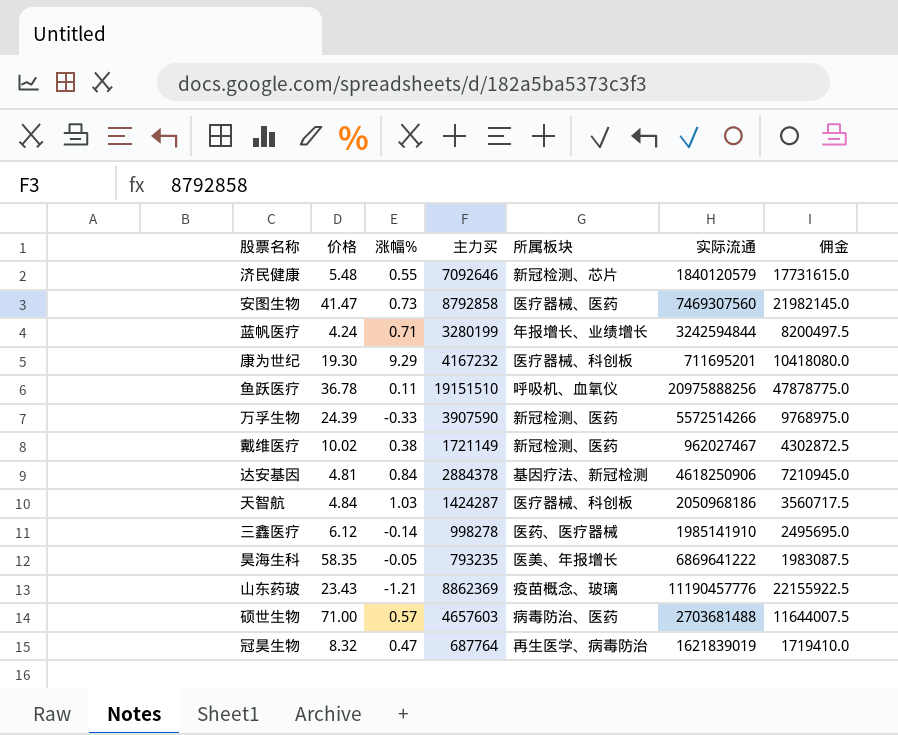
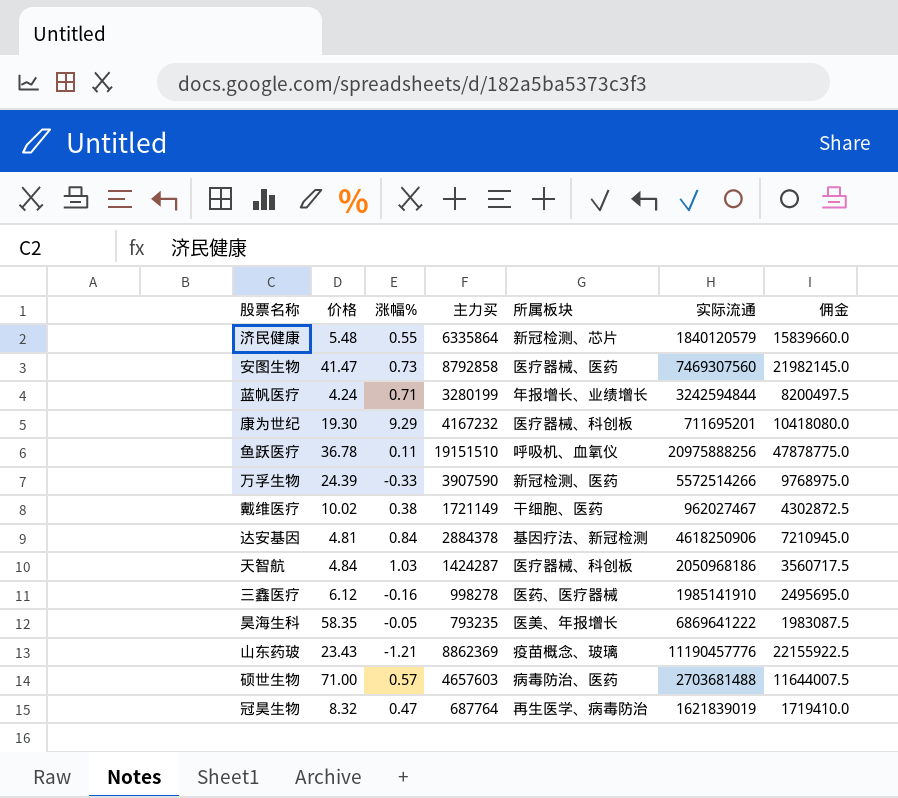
济民健康 | 主力买: 7092646 -> 6335864
济民健康 | 佣金: 17731615.0 -> 15839660.0
戴维医疗 | 所属板块: 新冠检测、医药 -> 干细胞、医药
三鑫医疗 | 涨幅%: -0.14 -> -0.16

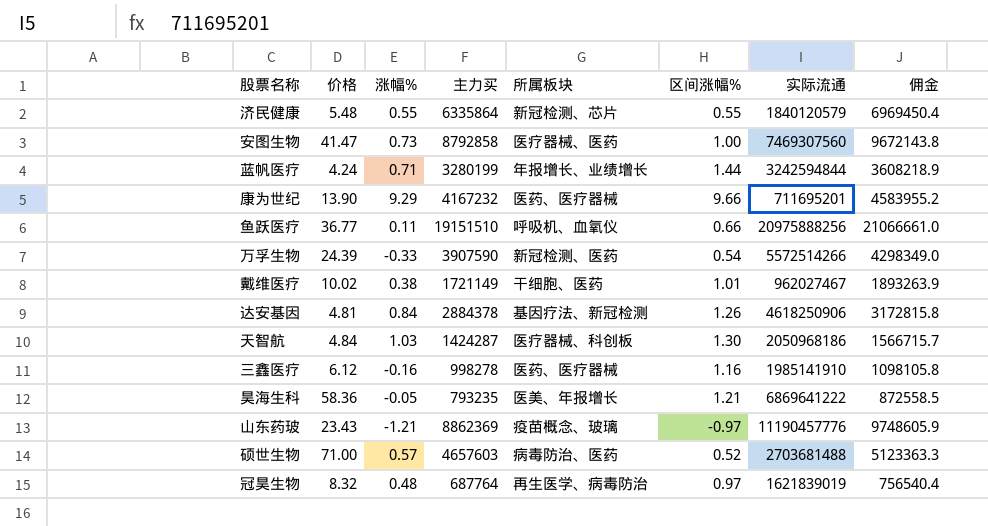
column 区间涨幅% | position: none -> 6
column 佣金 | formula: [主力买] * 2.5 -> [主力买] * 1.1
康为世纪 | 价格: 19.30 -> 13.90
康为世纪 | 所属板块: 医疗器械、科创板 -> 医药、医疗器械
鱼跃医疗 | 价格: 36.78 -> 36.77
昊海生科 | 价格: 58.35 -> 58.36
冠昊生物 | 涨幅%: 0.47 -> 0.48

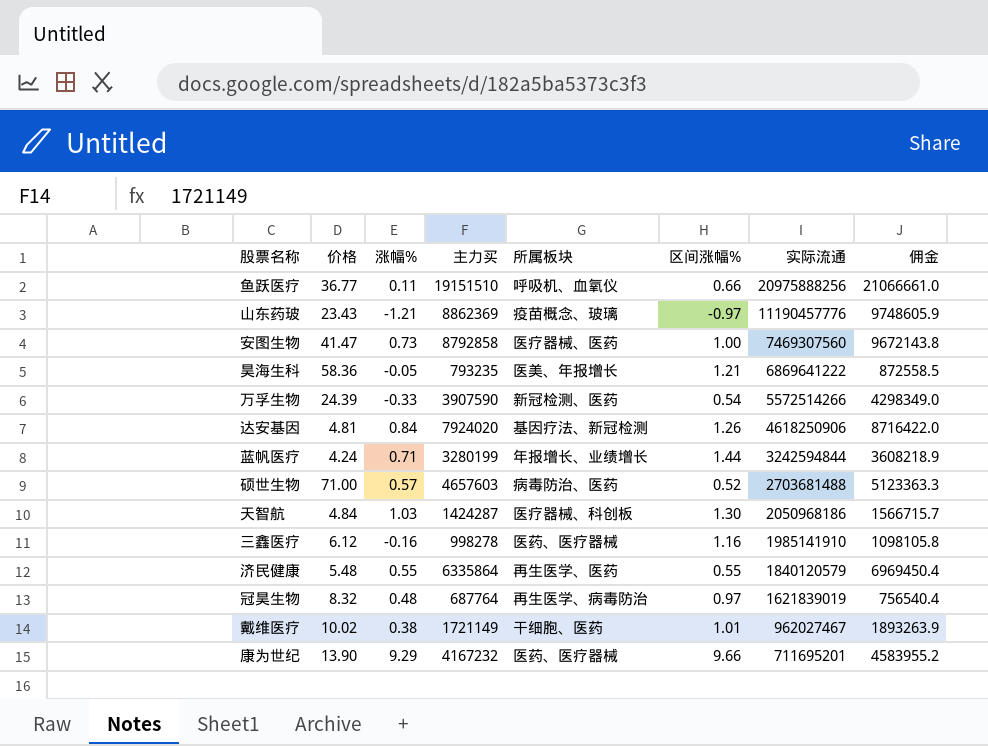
row order: none -> 实际流通 descending
达安基因 | 主力买: 2884378 -> 7924020
达安基因 | 佣金: 3172815.8 -> 8716422.0
济民健康 | 所属板块: 新冠检测、芯片 -> 再生医学、医药

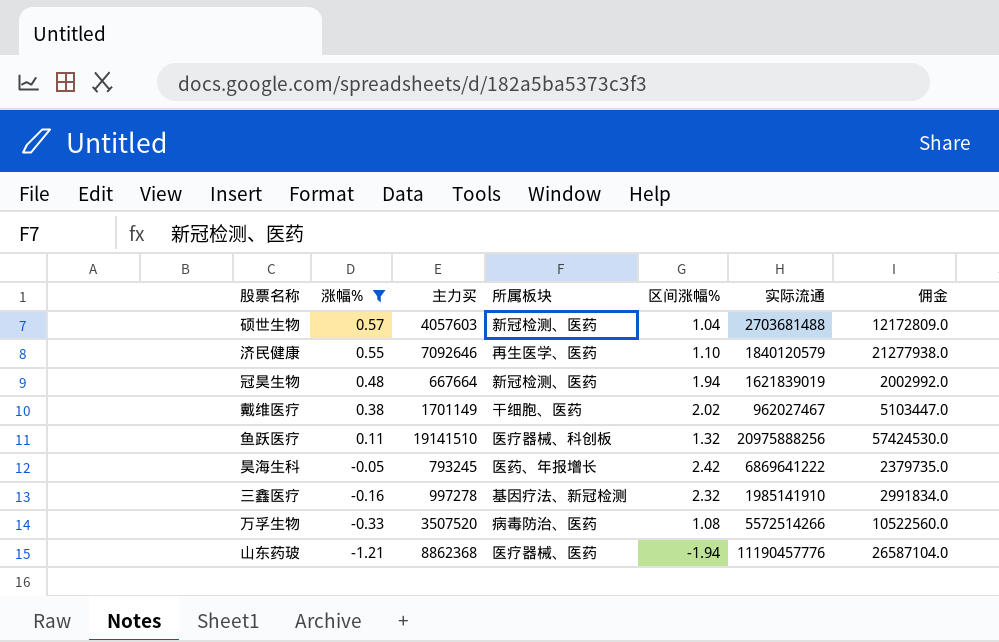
filter: none -> 涨幅% <= 0.57
row order: 实际流通 descending -> 涨幅% descending
column 价格 | position: 2 -> none
column 佣金 | formula: [主力买] * 1.1 -> [主力买] * 3
硕世生物 | 主力买: 4657603 -> 4057603
硕世生物 | 所属板块: 病毒防治、医药 -> 新冠检测、医药
硕世生物 | 区间涨幅%: 0.52 -> 1.04
济民健康 | 主力买: 6335864 -> 7092646
济民健康 | 区间涨幅%: 0.55 -> 1.10
冠昊生物 | 主力买: 687764 -> 667664
冠昊生物 | 所属板块: 再生医学、病毒防治 -> 新冠检测、医药
冠昊生物 | 区间涨幅%: 0.97 -> 1.94
戴维医疗 | 主力买: 1721149 -> 1701149
戴维医疗 | 区间涨幅%: 1.01 -> 2.02
鱼跃医疗 | 主力买: 19151510 -> 19141510
鱼跃医疗 | 所属板块: 呼吸机、血氧仪 -> 医疗器械、科创板
鱼跃医疗 | 区间涨幅%: 0.66 -> 1.32
昊海生科 | 主力买: 793235 -> 793245
昊海生科 | 所属板块: 医美、年报增长 -> 医药、年报增长
昊海生科 | 区间涨幅%: 1.21 -> 2.42
三鑫医疗 | 主力买: 998278 -> 997278
三鑫医疗 | 所属板块: 医药、医疗器械 -> 基因疗法、新冠检测
三鑫医疗 | 区间涨幅%: 1.16 -> 2.32
万孚生物 | 主力买: 3907590 -> 3507520
万孚生物 | 所属板块: 新冠检测、医药 -> 病毒防治、医药
万孚生物 | 区间涨幅%: 0.54 -> 1.08
山东药玻 | 主力买: 8862369 -> 8862368
山东药玻 | 所属板块: 疫苗概念、玻璃 -> 医疗器械、医药
山东药玻 | 区间涨幅%: -0.97 -> -1.94

